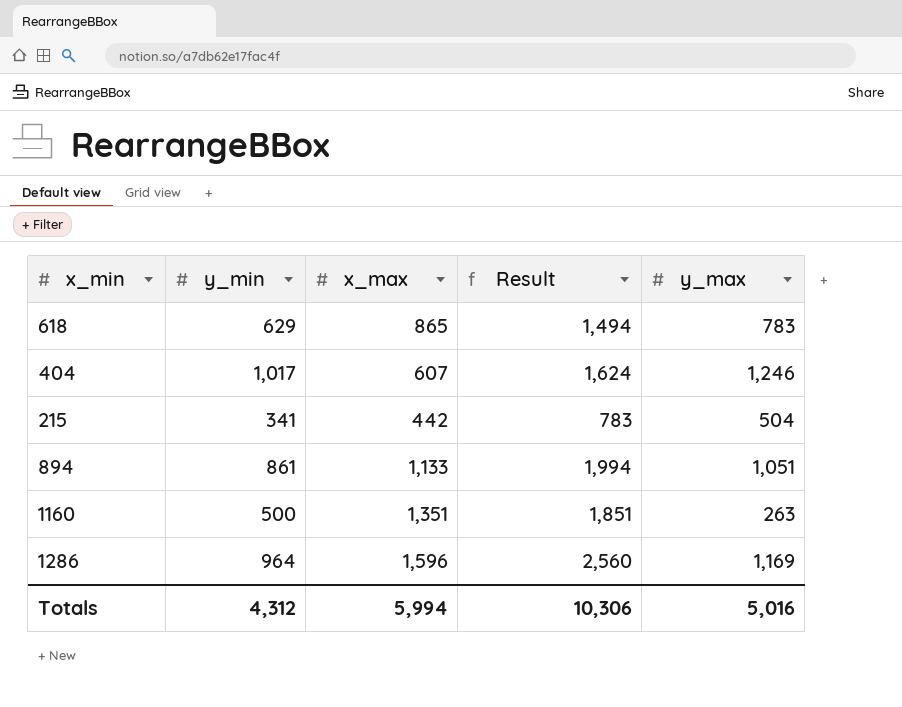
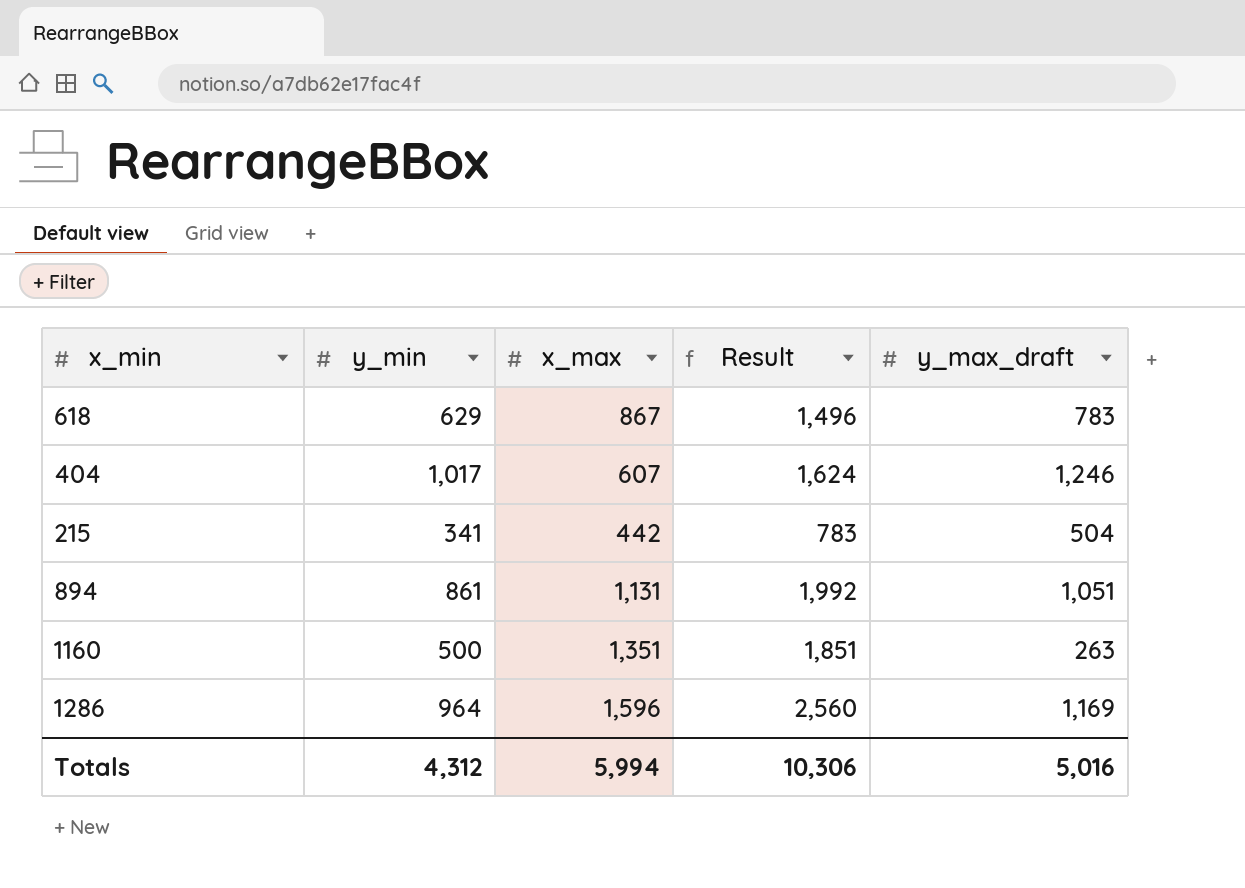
column name: y_max -> y_max_draft
618 | x_max: 865 -> 867
618 | Result: 1,494 -> 1,496
894 | x_max: 1,133 -> 1,131
894 | Result: 1,994 -> 1,992

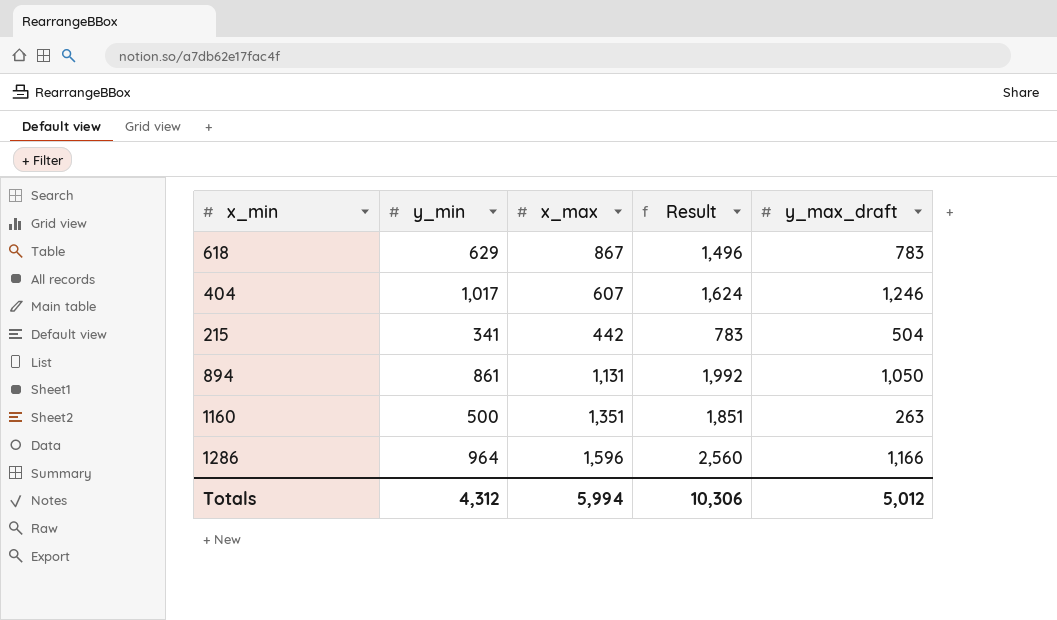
894 | y_max_draft: 1,051 -> 1,050
1286 | y_max_draft: 1,169 -> 1,166
Totals | y_max_draft: 5,016 -> 5,012

